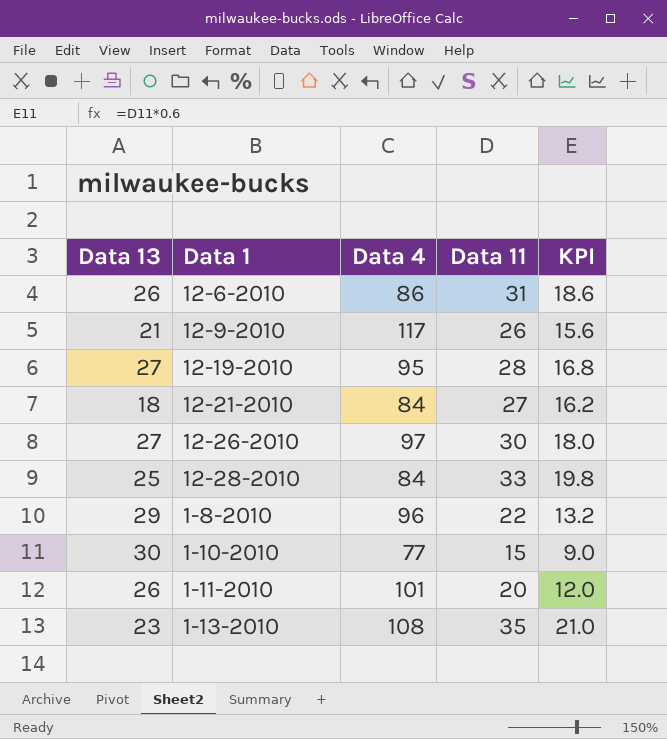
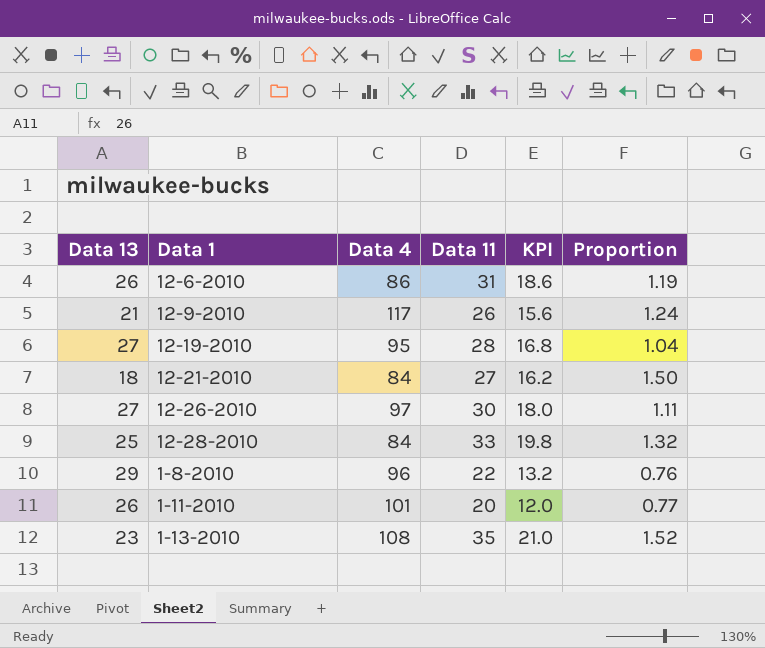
column Proportion | formula: none -> [Data 11] / [Data 13]
row 1-10-2010: 30 | 77 | 15 | 9.0 -> none

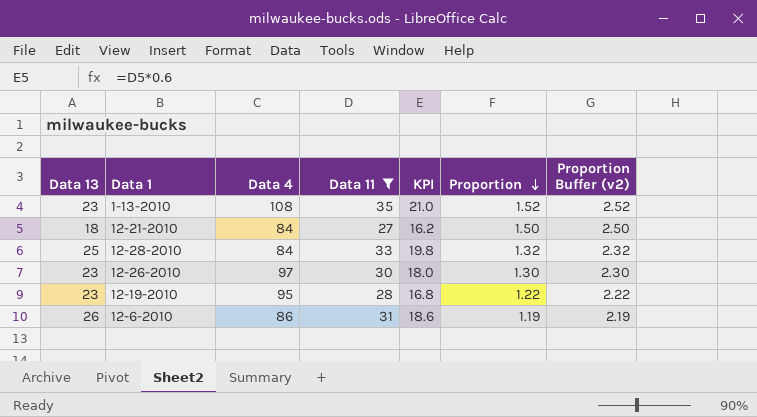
filter: none -> Data 11 >= 27
row order: none -> Proportion descending
column Proportion Buffer (v2) | formula: none -> [Proportion] + 1
12-26-2010 | Data 13: 27 -> 23
12-26-2010 | Proportion: 1.11 -> 1.30
12-19-2010 | Data 13: 27 -> 23
12-19-2010 | Proportion: 1.04 -> 1.22

